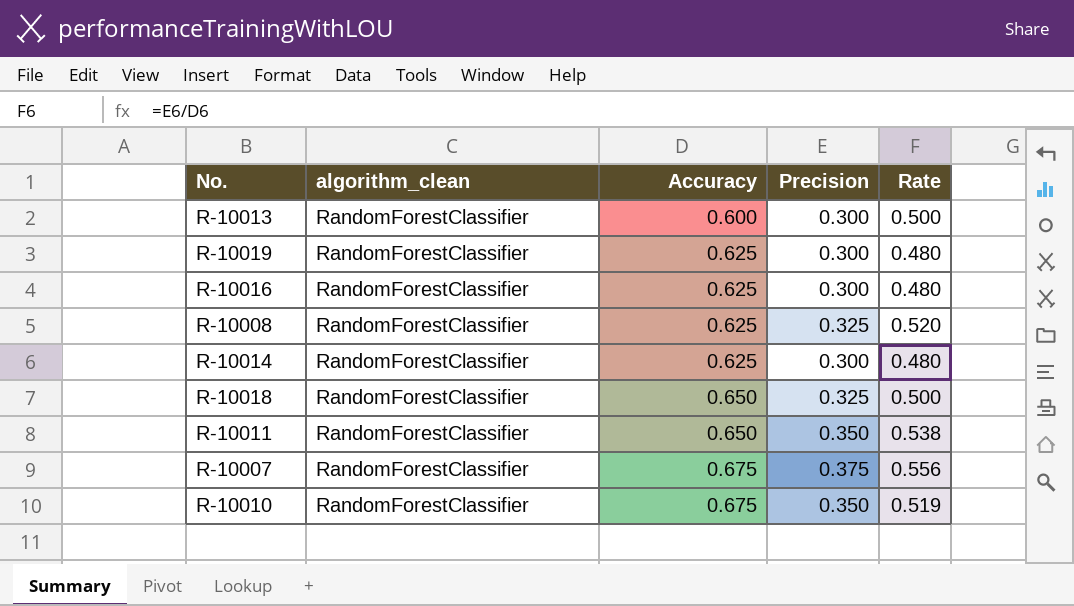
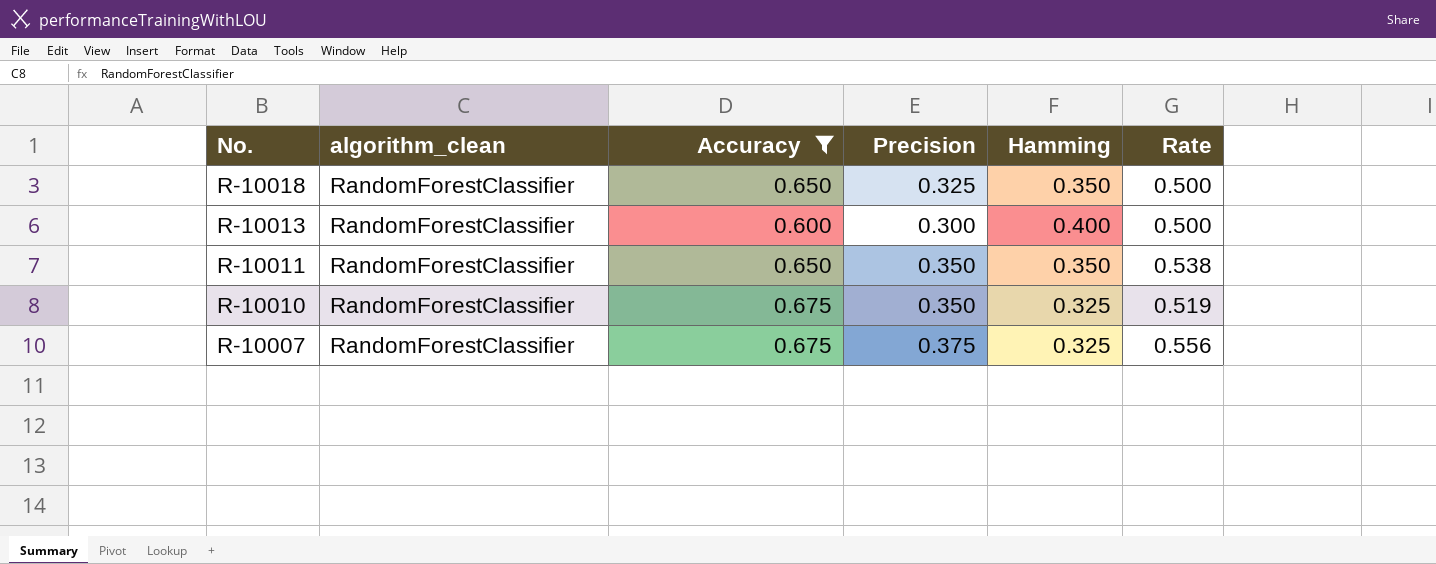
filter: none -> Accuracy != 0.625
row order: Accuracy ascending -> No. descending
column Hamming | position: none -> 5

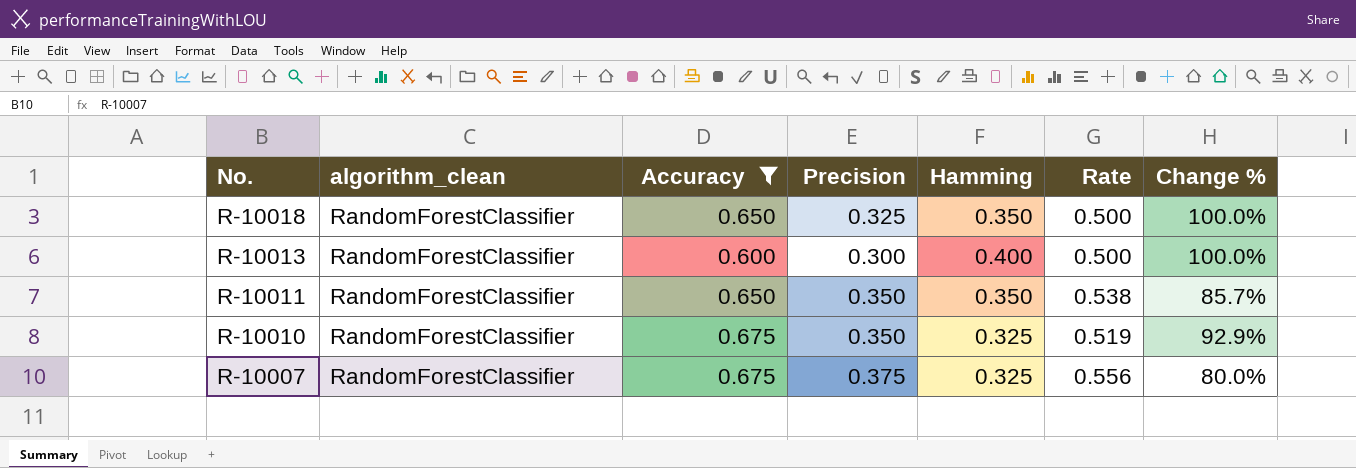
column Change % | formula: none -> ([Accuracy] - [Precision]) / [Precision]

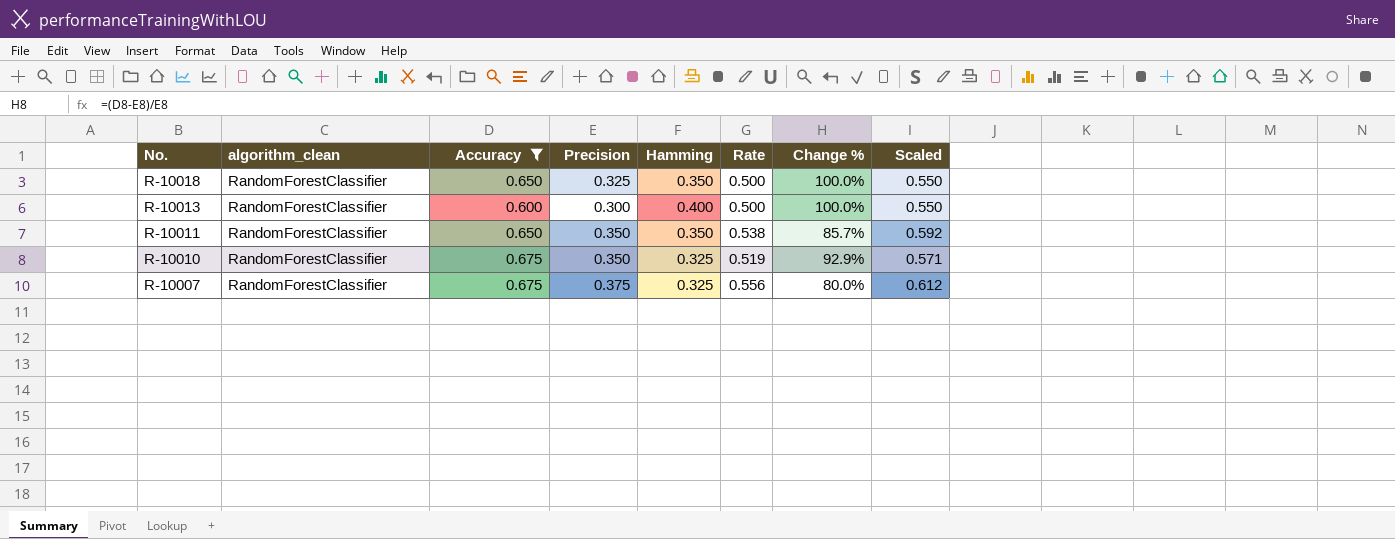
column Scaled | formula: none -> [Rate] * 1.1

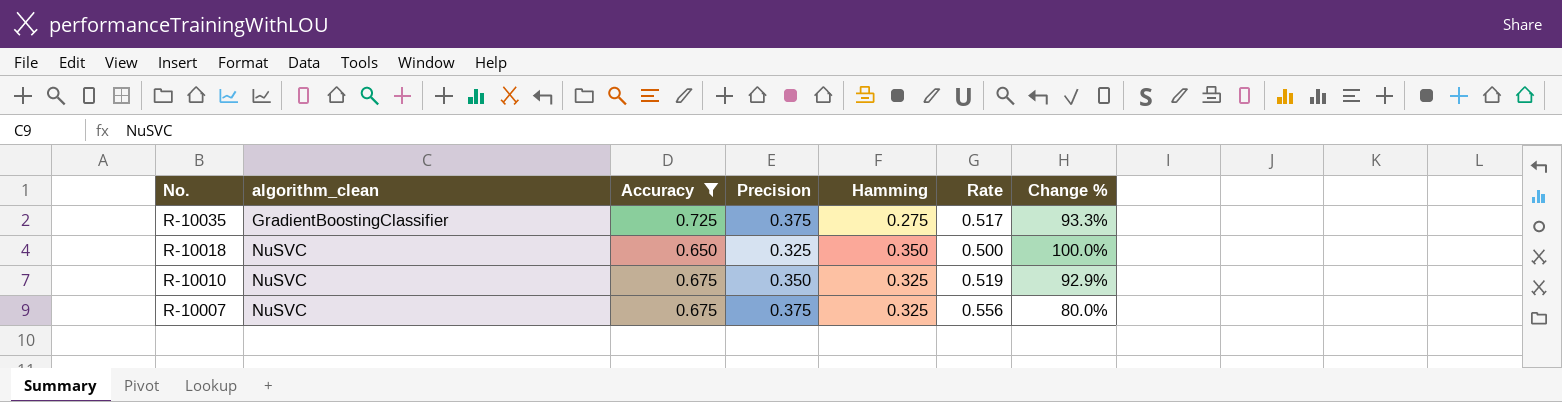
column Scaled | formula: [Rate] * 1.1 -> none
row R-10013: RandomForestClassifier | 0.600 | 0.300 | 0.400 | 0.500 | 100.0% | 0.550 -> none
row R-10011: RandomForestClassifier | 0.650 | 0.350 | 0.350 | 0.538 | 85.7% | 0.592 -> none
row R-10035: none -> GradientBoostingClassifier | 0.725 | 0.375 | 0.275 | 0.517 | 93.3%
R-10018 | algorithm_clean: RandomForestClassifier -> NuSVC
R-10010 | algorithm_clean: RandomForestClassifier -> NuSVC
R-10007 | algorithm_clean: RandomForestClassifier -> NuSVC

